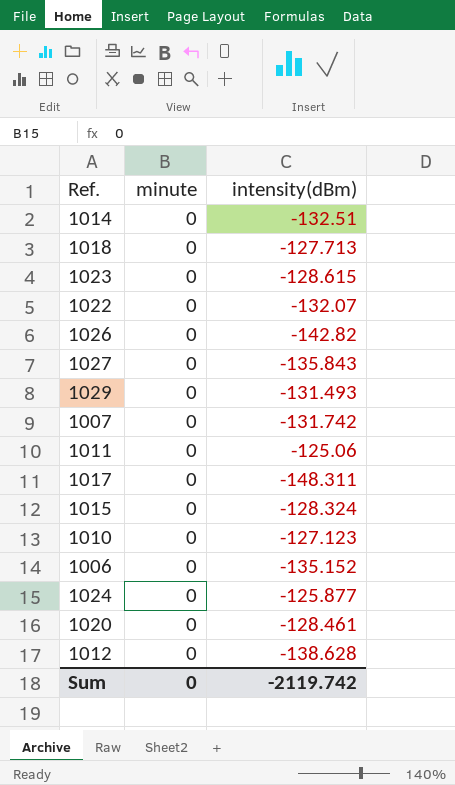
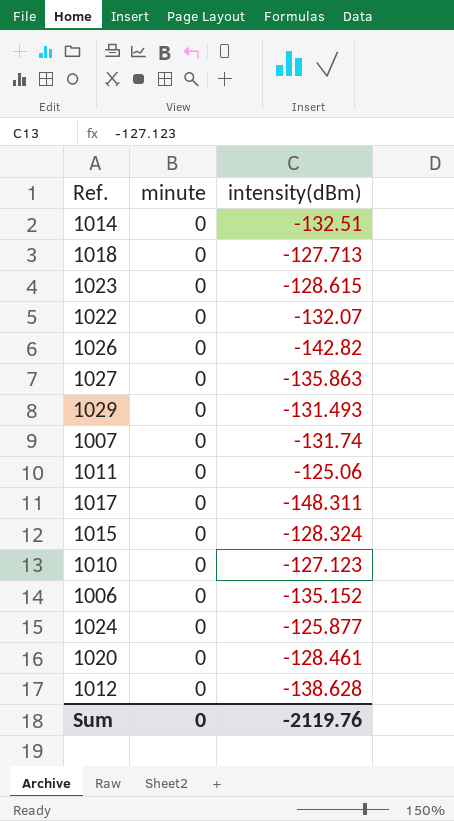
1027 | intensity(dBm): -135.843 -> -135.863
1007 | intensity(dBm): -131.742 -> -131.74
Sum | intensity(dBm): -2119.742 -> -2119.76

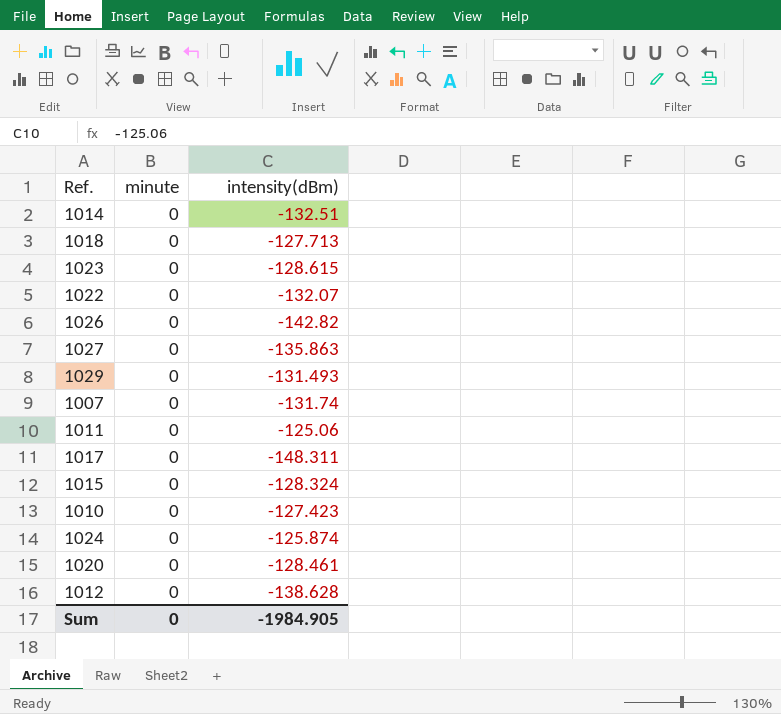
row 1006: 0 | -135.152 -> none
1010 | intensity(dBm): -127.123 -> -127.423
1024 | intensity(dBm): -125.877 -> -125.874
Sum | intensity(dBm): -2119.76 -> -1984.905

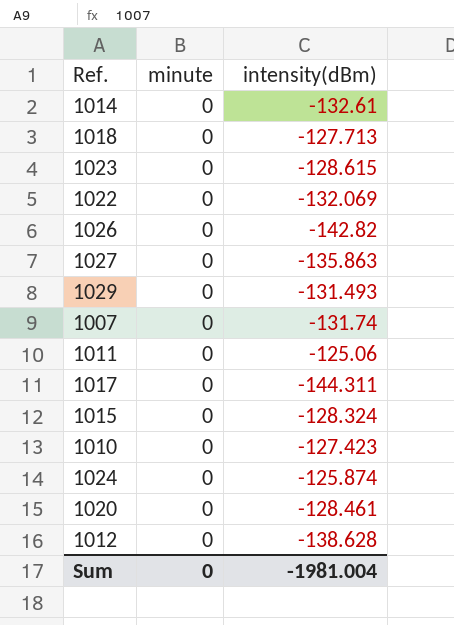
1014 | intensity(dBm): -132.51 -> -132.61
1022 | intensity(dBm): -132.07 -> -132.069
1017 | intensity(dBm): -148.311 -> -144.311
Sum | intensity(dBm): -1984.905 -> -1981.004

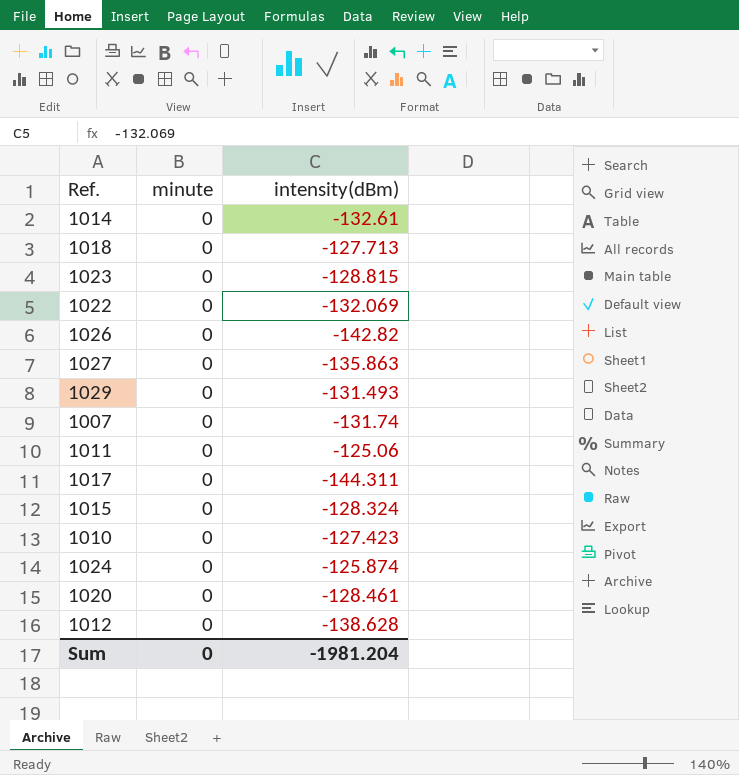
1023 | intensity(dBm): -128.615 -> -128.815
Sum | intensity(dBm): -1981.004 -> -1981.204

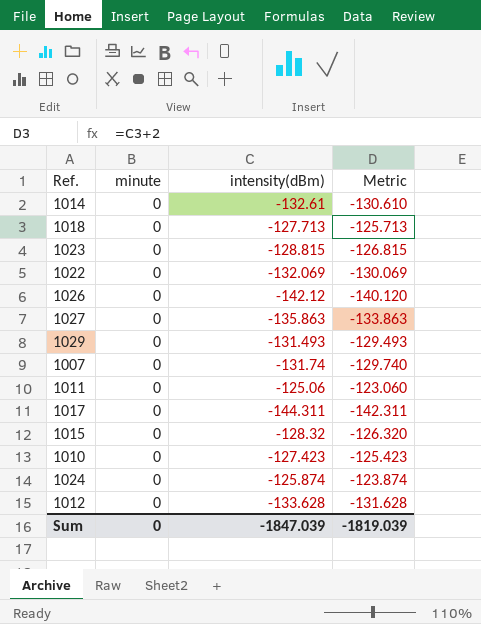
column Metric | formula: none -> [intensity(dBm)] + 2
row 1020: 0 | -128.461 -> none
1026 | intensity(dBm): -142.82 -> -142.12
1015 | intensity(dBm): -128.324 -> -128.32
1012 | intensity(dBm): -138.628 -> -133.628
Sum | intensity(dBm): -1981.204 -> -1847.039

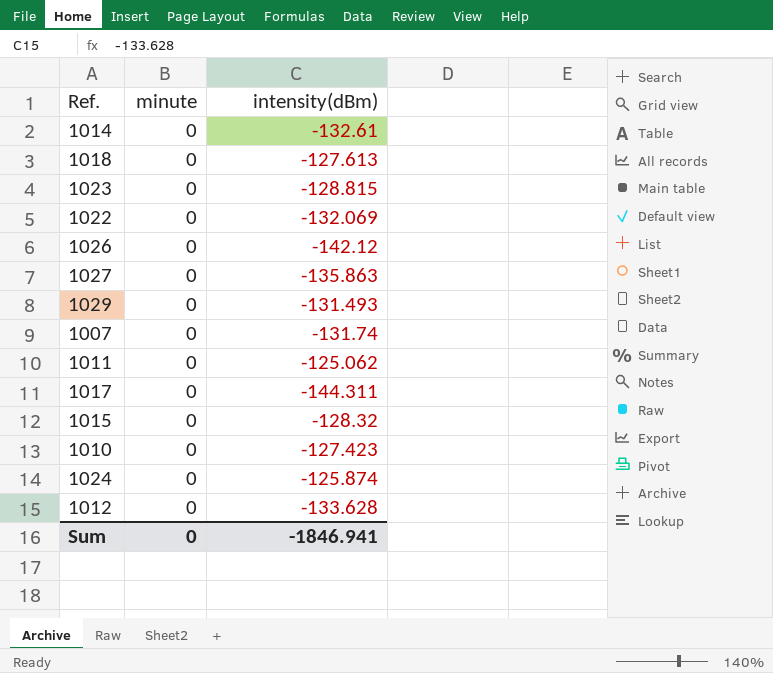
column Metric | formula: [intensity(dBm)] + 2 -> none
1018 | intensity(dBm): -127.713 -> -127.613
1011 | intensity(dBm): -125.06 -> -125.062
Sum | intensity(dBm): -1847.039 -> -1846.941

